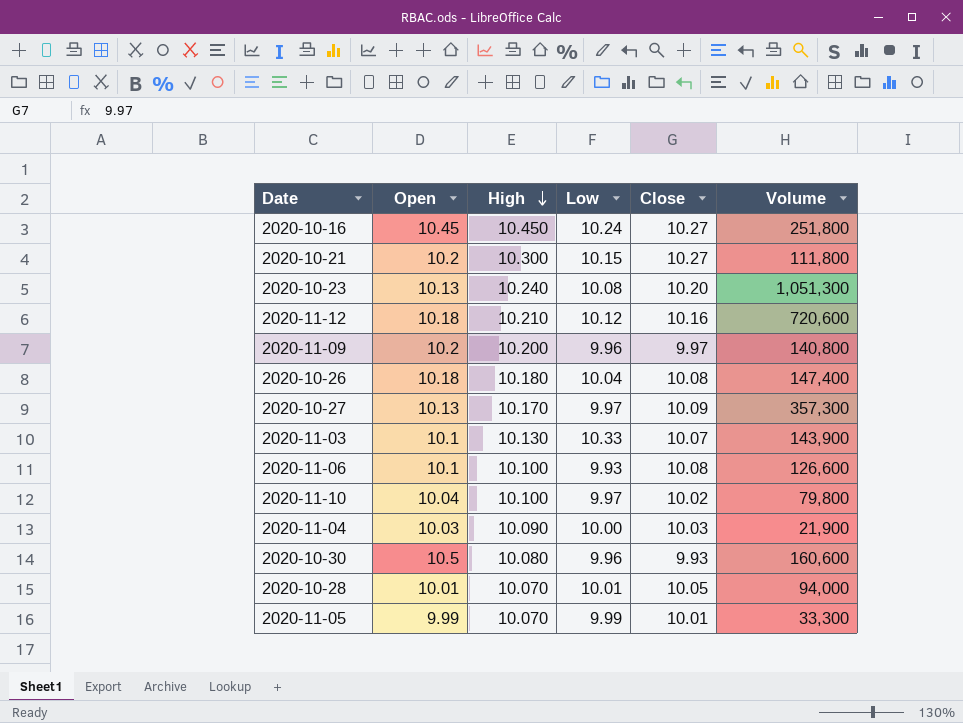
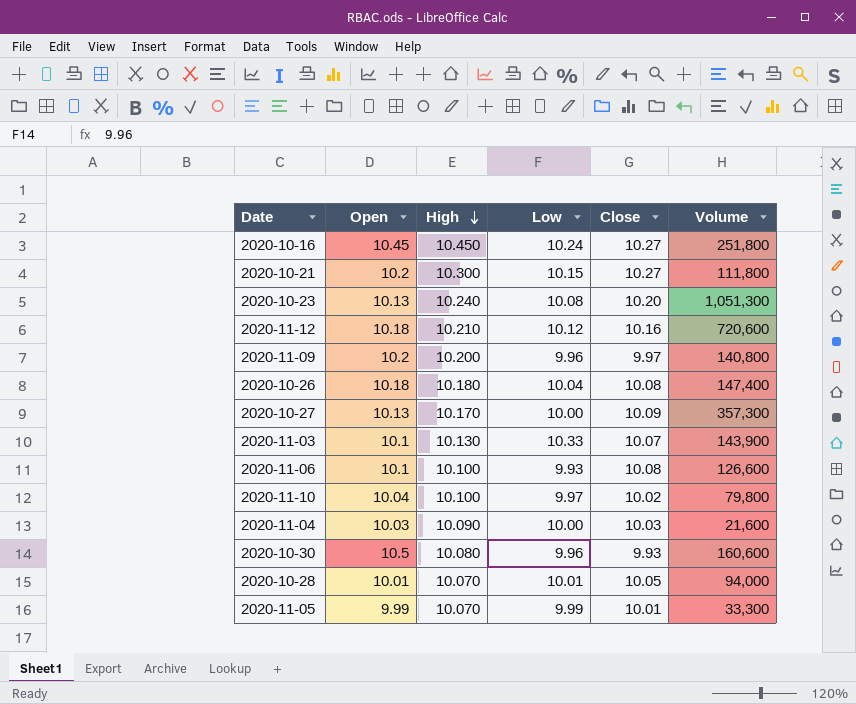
2020-10-27 | Low: 9.97 -> 10.00
2020-11-04 | Volume: 21,900 -> 21,600

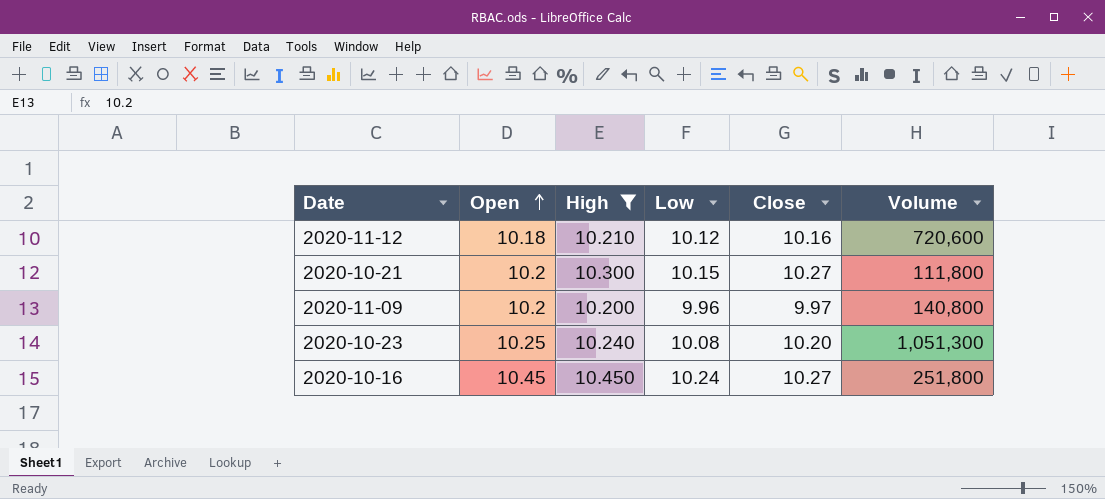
filter: none -> High >= 10.200
row order: High descending -> Open ascending
2020-10-23 | Open: 10.13 -> 10.25

